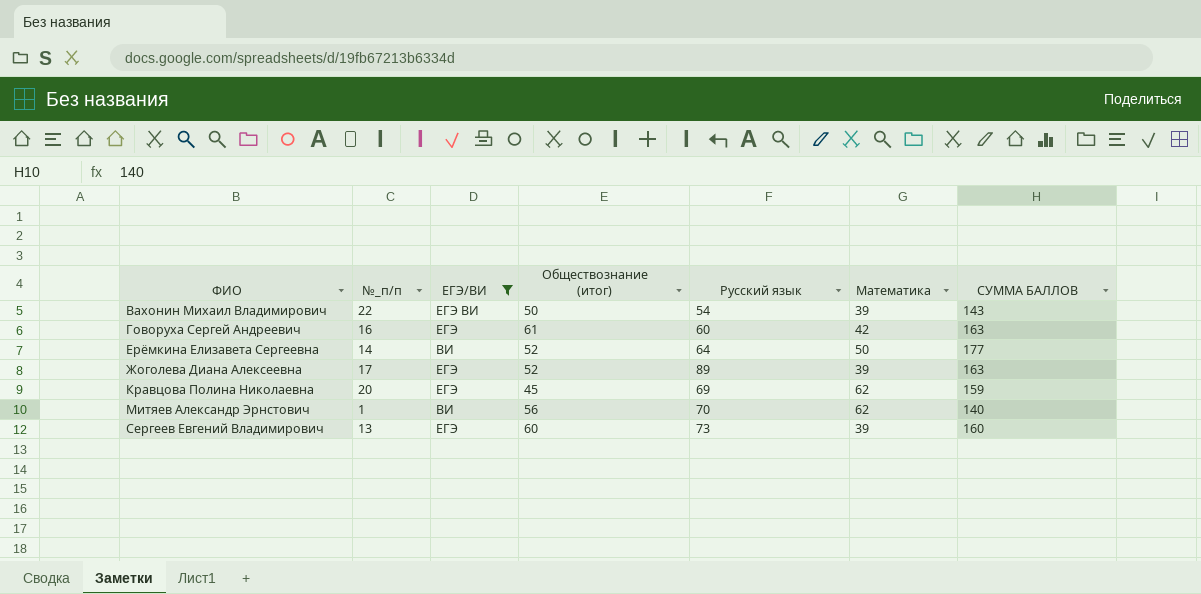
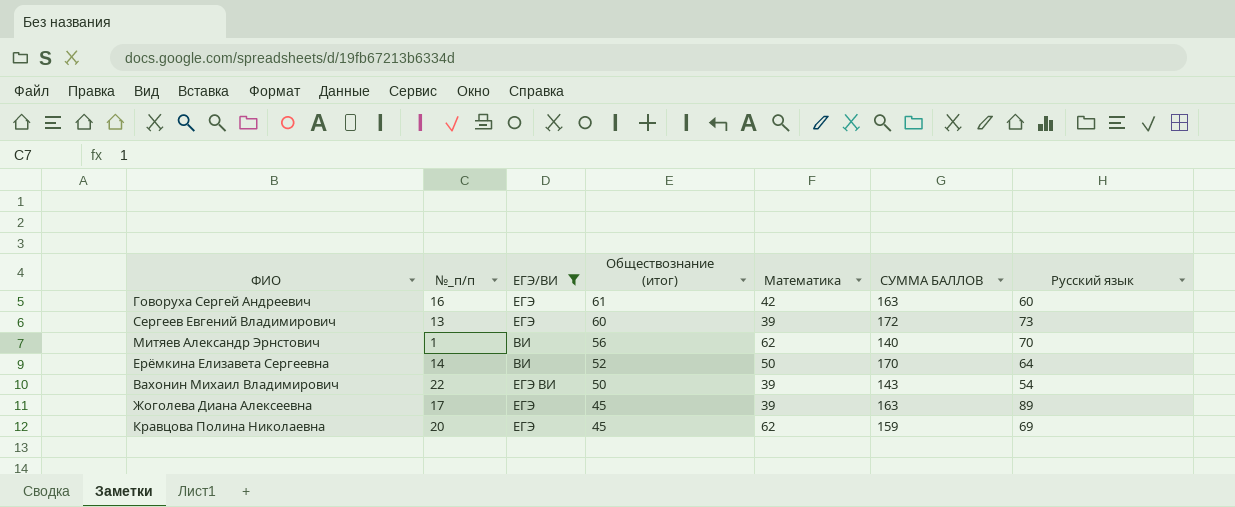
row order: ФИО ascending -> Обществознание (итог) descending
column Русский язык | position: 5 -> 7
Сергеев Евгений Владимирович | СУММА БАЛЛОВ: 160 -> 172
Ерёмкина Елизавета Сергеевна | СУММА БАЛЛОВ: 177 -> 170
Жоголева Диана Алексеевна | Обществознание (итог): 52 -> 45

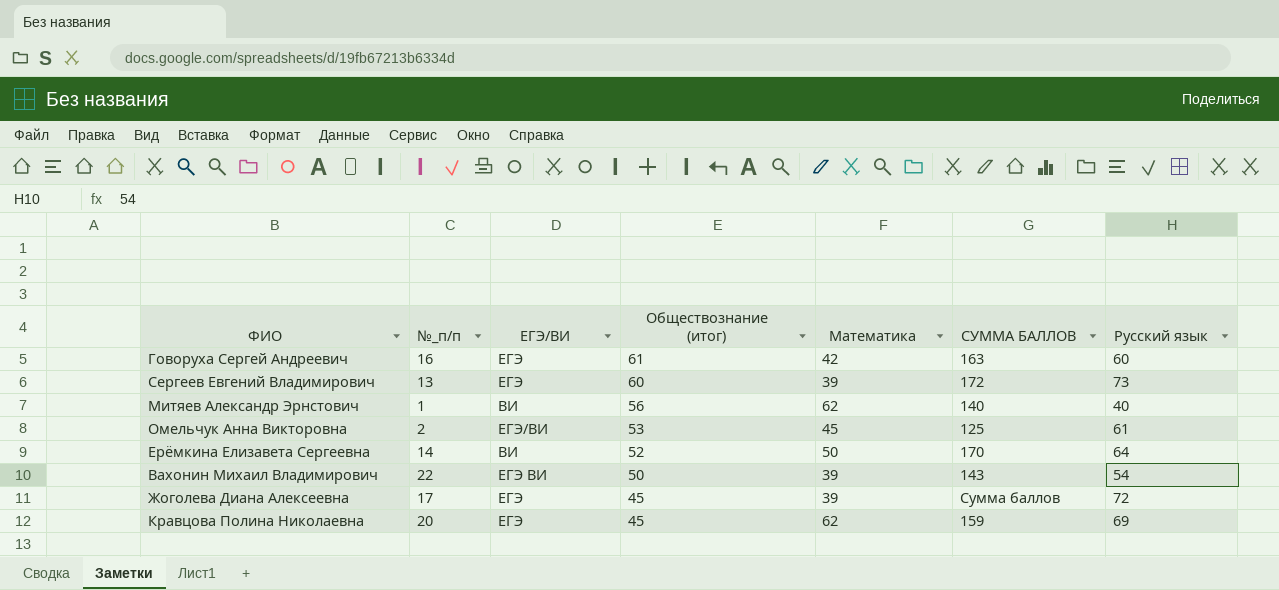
filter: ЕГЭ/ВИ != ЕГЭ/ВИ -> none
Митяев Александр Эрнстович | Русский язык: 70 -> 40
Жоголева Диана Алексеевна | СУММА БАЛЛОВ: 163 -> Сумма баллов
Жоголева Диана Алексеевна | Русский язык: 89 -> 72

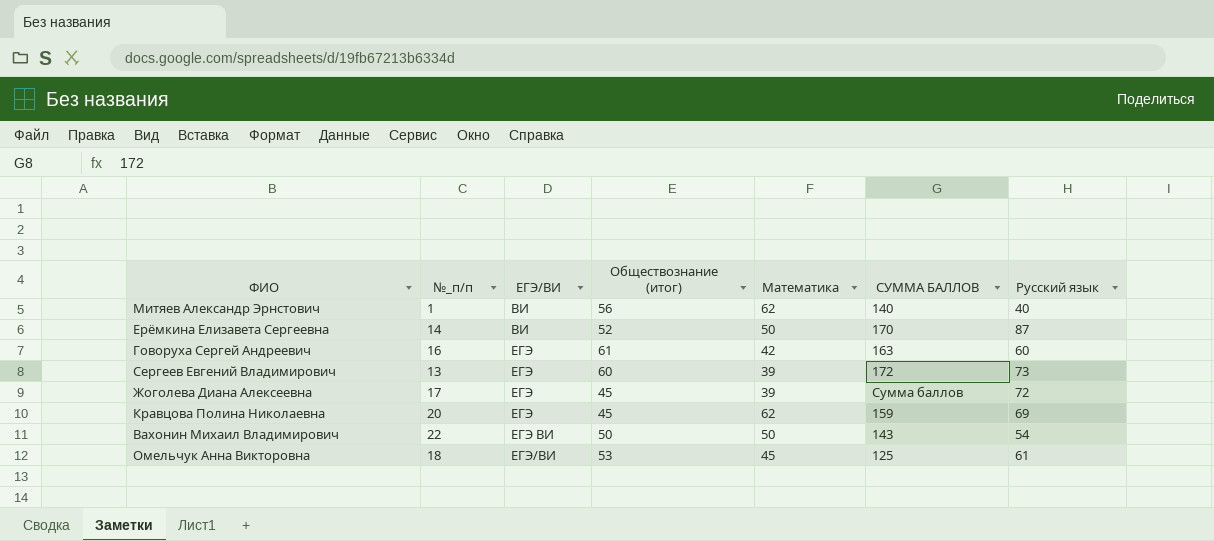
row order: Обществознание (итог) descending -> ЕГЭ/ВИ ascending
Ерёмкина Елизавета Сергеевна | Русский язык: 64 -> 87
Вахонин Михаил Владимирович | Математика: 39 -> 50
Омельчук Анна Викторовна | №_п/п: 2 -> 18

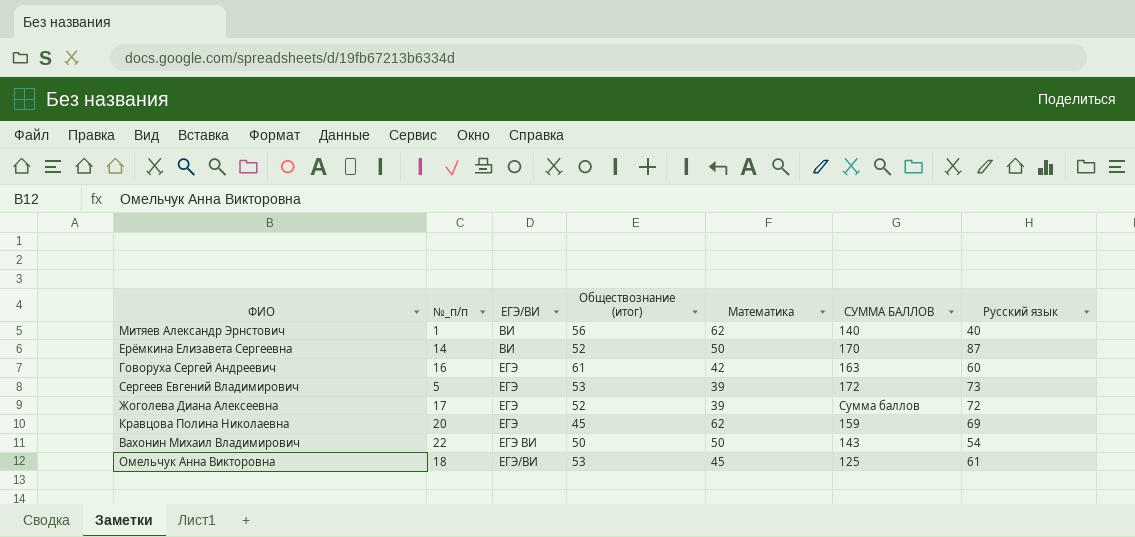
Сергеев Евгений Владимирович | №_п/п: 13 -> 5
Сергеев Евгений Владимирович | Обществознание (итог): 60 -> 53
Жоголева Диана Алексеевна | Обществознание (итог): 45 -> 52

